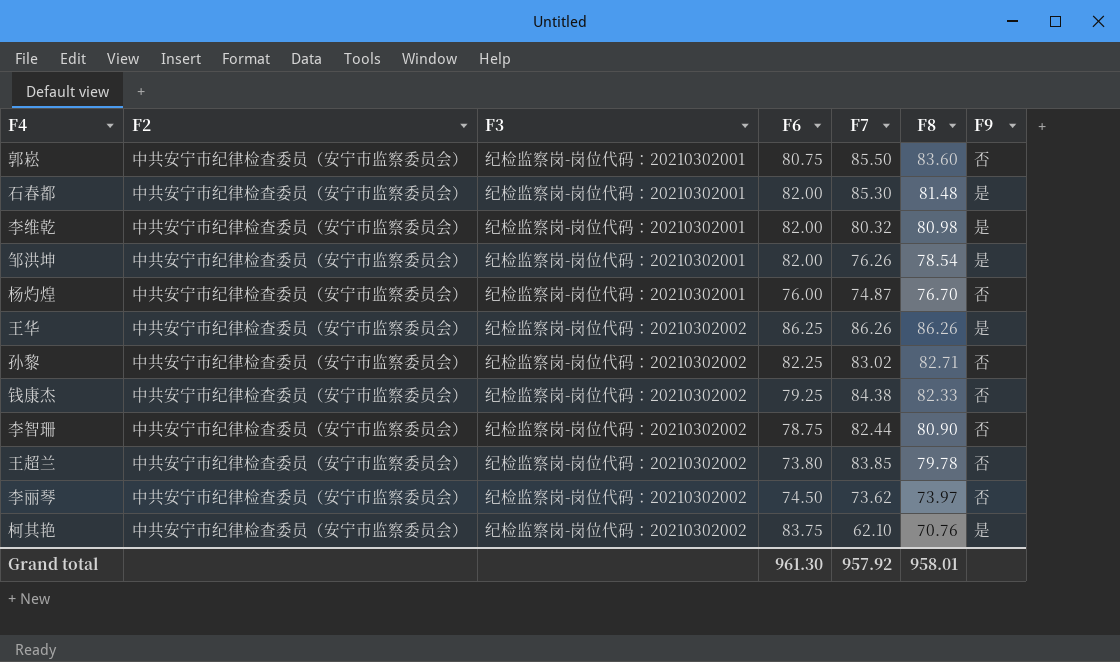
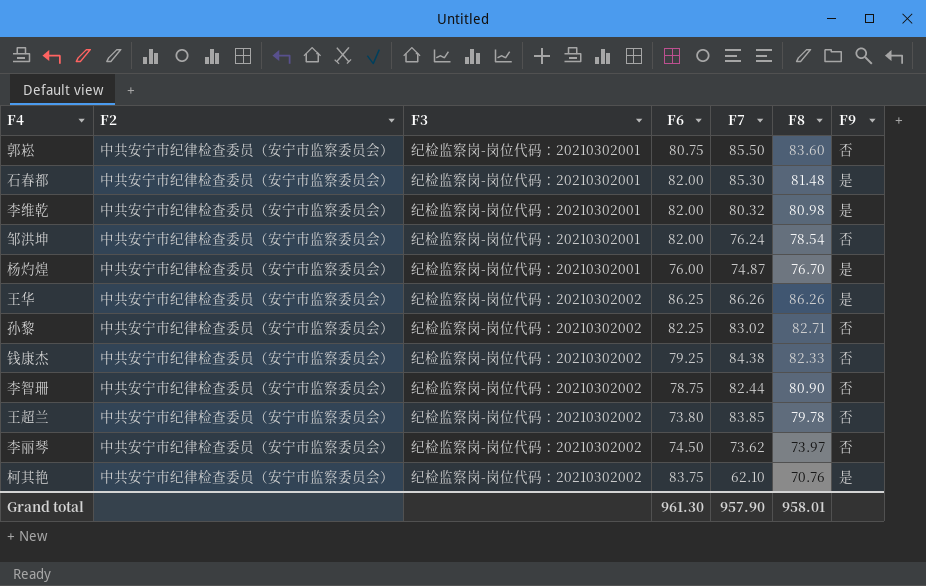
邹洪坤 | F7: 76.26 -> 76.24
邹洪坤 | F9: 是 -> 否
杨灼煌 | F9: 否 -> 是
Grand total | F7: 957.92 -> 957.90

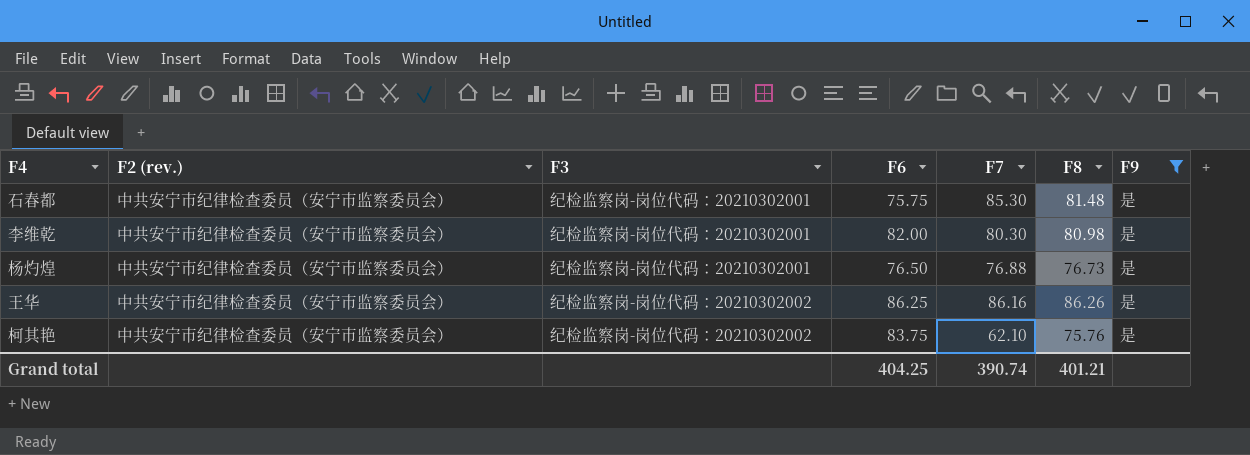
filter: none -> F9 = 是
column name: F2 -> F2 (rev.)
石春都 | F6: 82.00 -> 75.75
李维乾 | F7: 80.32 -> 80.30
杨灼煌 | F6: 76.00 -> 76.50
杨灼煌 | F7: 74.87 -> 76.88
杨灼煌 | F8: 76.70 -> 76.73
王华 | F7: 86.26 -> 86.16
柯其艳 | F8: 70.76 -> 75.76
Grand total | F6: 961.30 -> 404.25
Grand total | F7: 957.90 -> 390.74
Grand total | F8: 958.01 -> 401.21

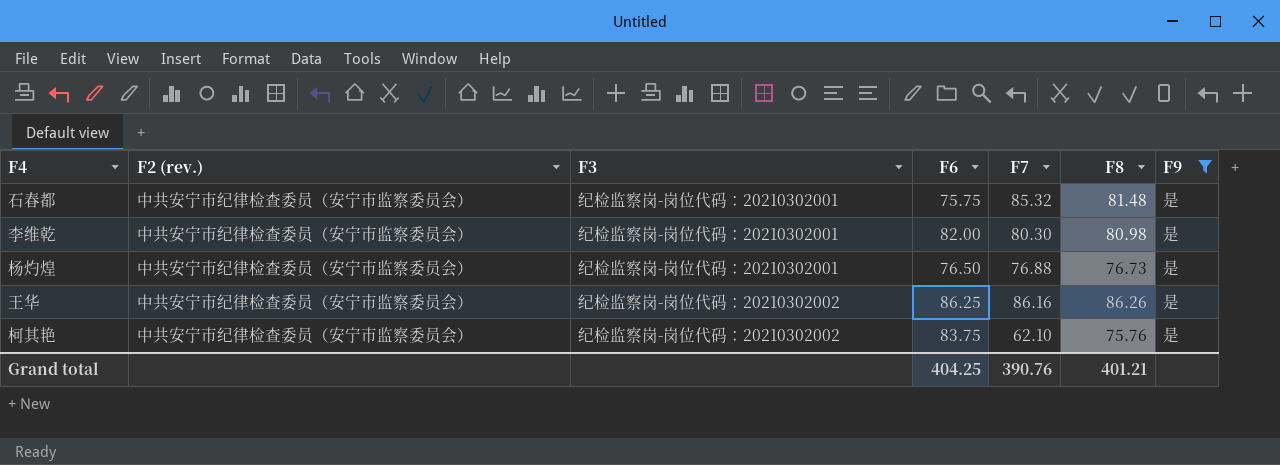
石春都 | F7: 85.30 -> 85.32
Grand total | F7: 390.74 -> 390.76

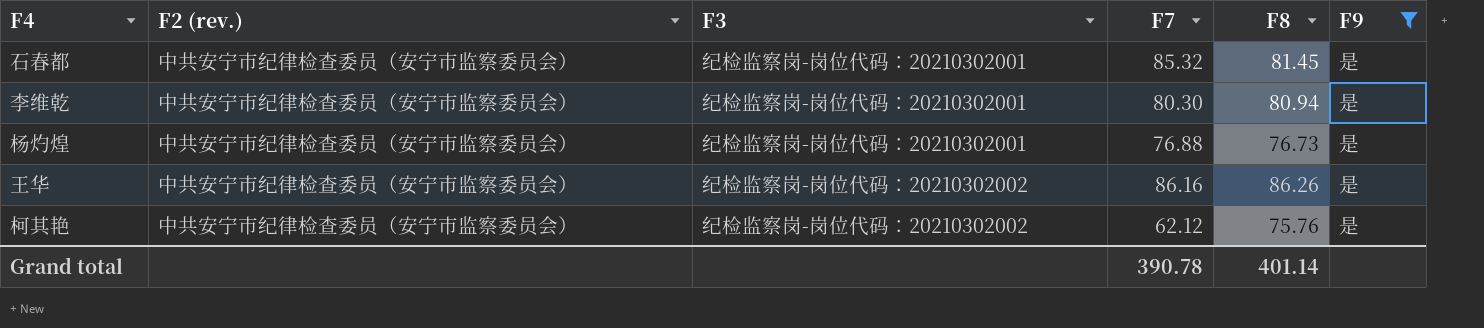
column F6 | position: 4 -> none
石春都 | F8: 81.48 -> 81.45
李维乾 | F8: 80.98 -> 80.94
柯其艳 | F7: 62.10 -> 62.12
Grand total | F7: 390.76 -> 390.78
Grand total | F8: 401.21 -> 401.14

